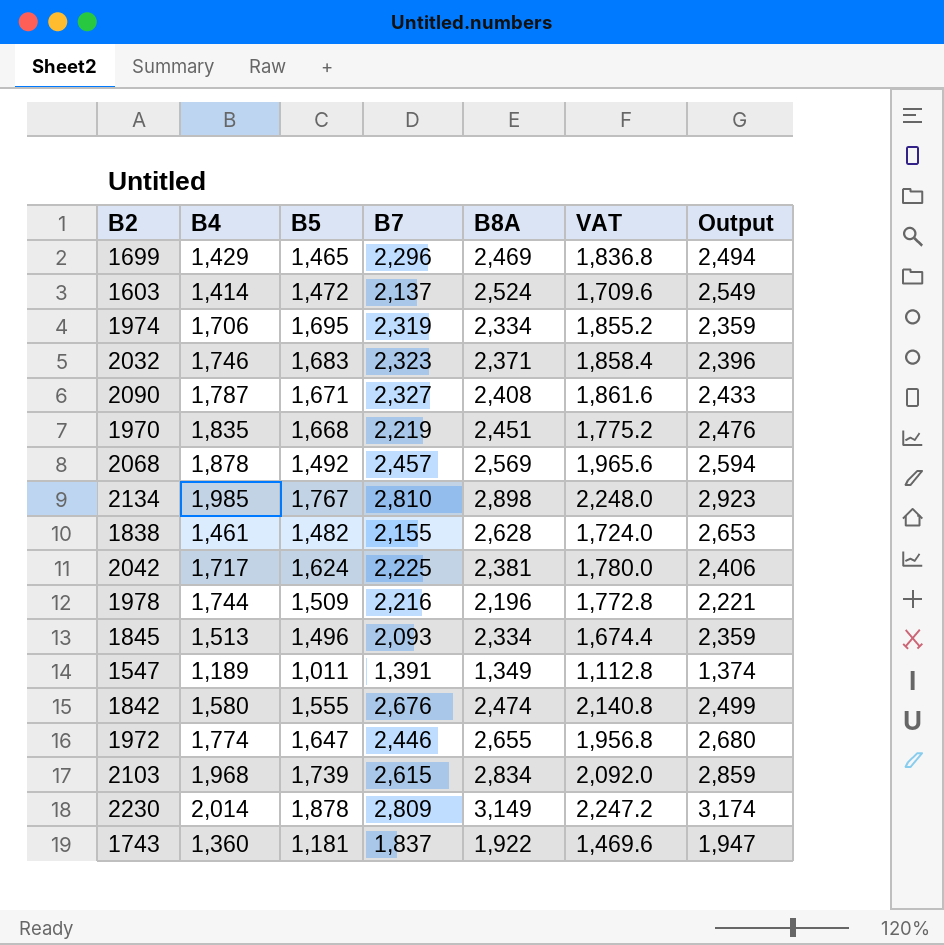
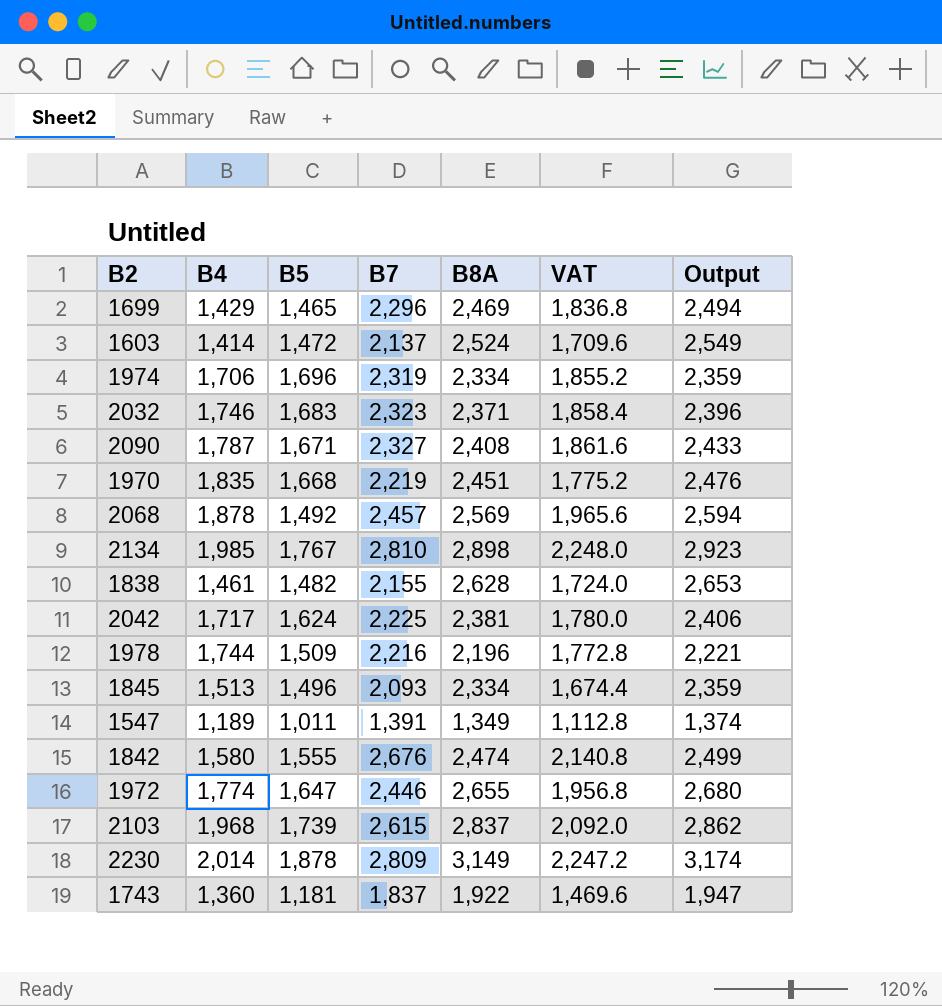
1974 | B5: 1,695 -> 1,696
2103 | B8A: 2,834 -> 2,837
2103 | Output: 2,859 -> 2,862

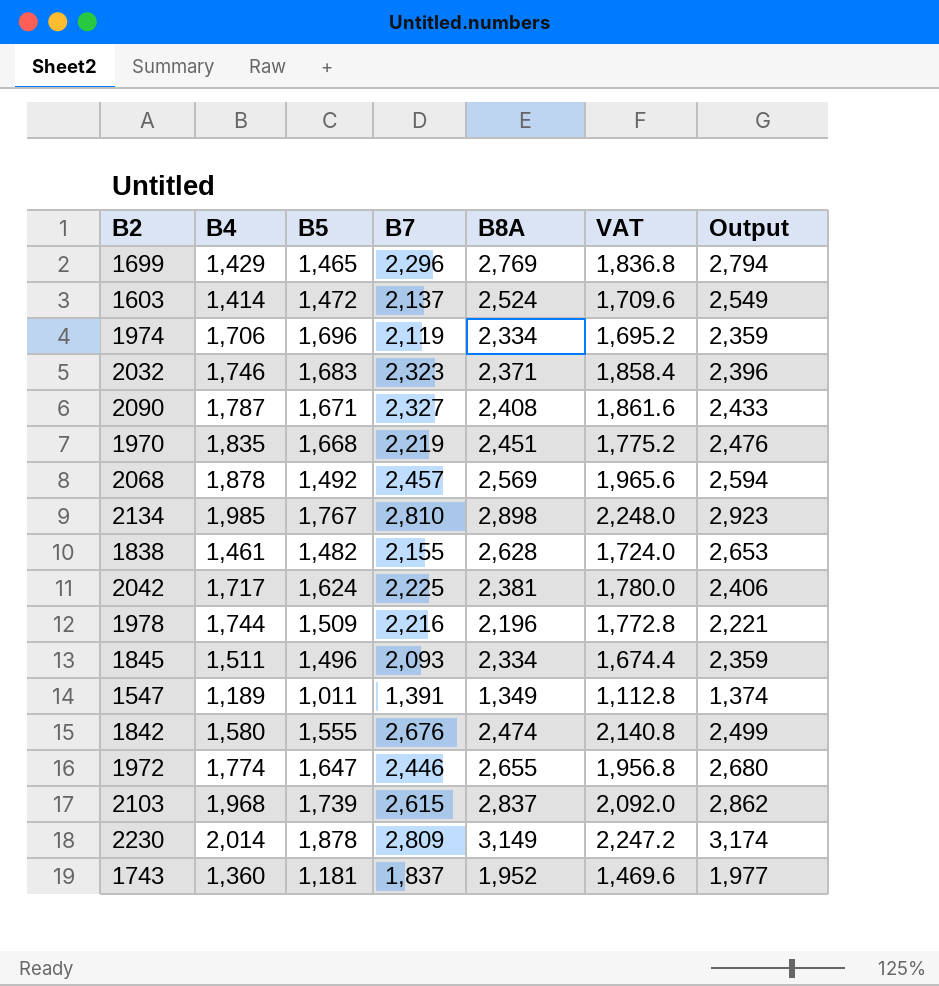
1699 | B8A: 2,469 -> 2,769
1699 | Output: 2,494 -> 2,794
1974 | B7: 2,319 -> 2,119
1974 | VAT: 1,855.2 -> 1,695.2
1845 | B4: 1,513 -> 1,511
1743 | B8A: 1,922 -> 1,952
1743 | Output: 1,947 -> 1,977

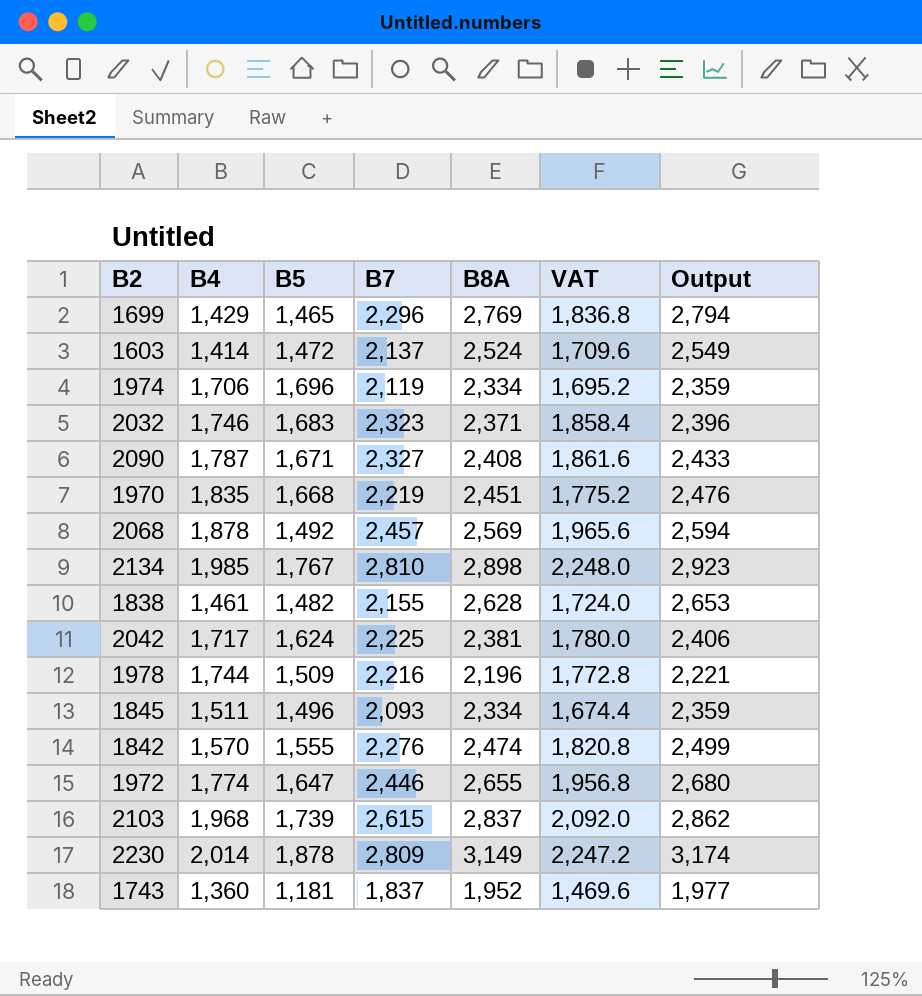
row 1547: 1,189 | 1,011 | 1,391 | 1,349 | 1,112.8 | 1,374 -> none
1842 | B4: 1,580 -> 1,570
1842 | B7: 2,676 -> 2,276
1842 | VAT: 2,140.8 -> 1,820.8

